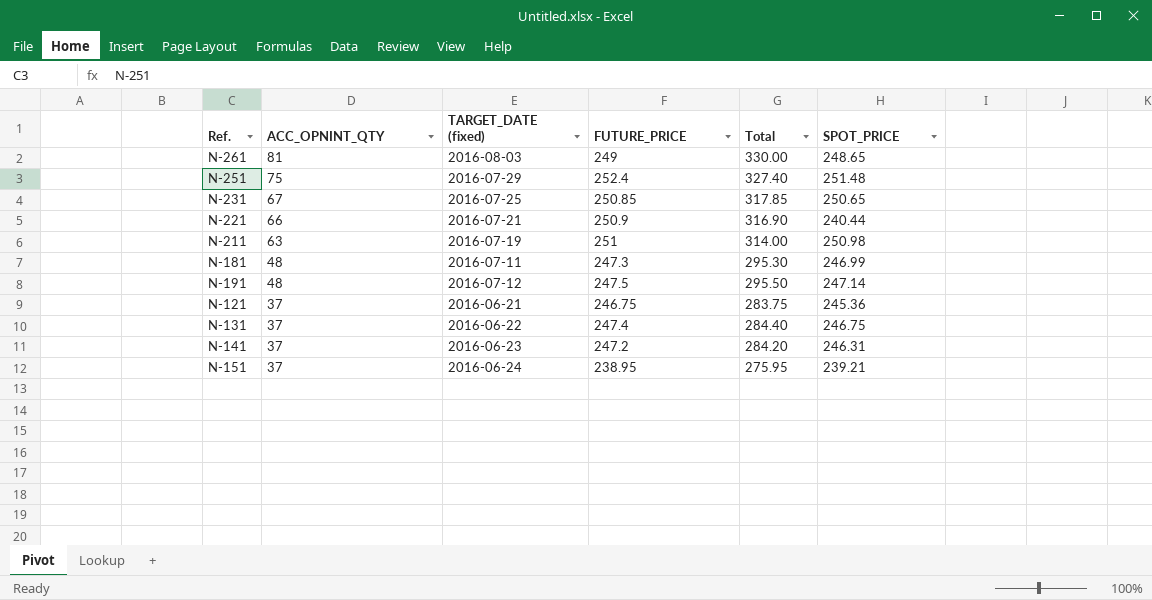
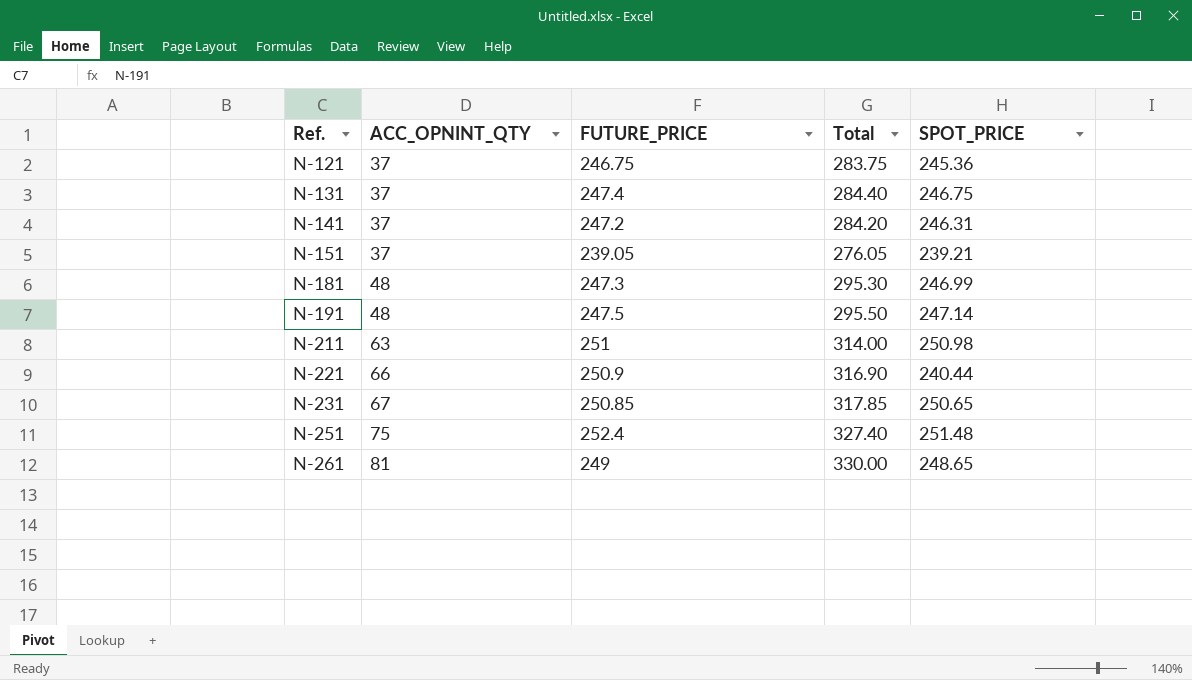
row order: ACC_OPNINT_QTY descending -> Ref. ascending
column TARGET_DATE (fixed) | position: 3 -> none
N-151 | FUTURE_PRICE: 238.95 -> 239.05
N-151 | Total: 275.95 -> 276.05

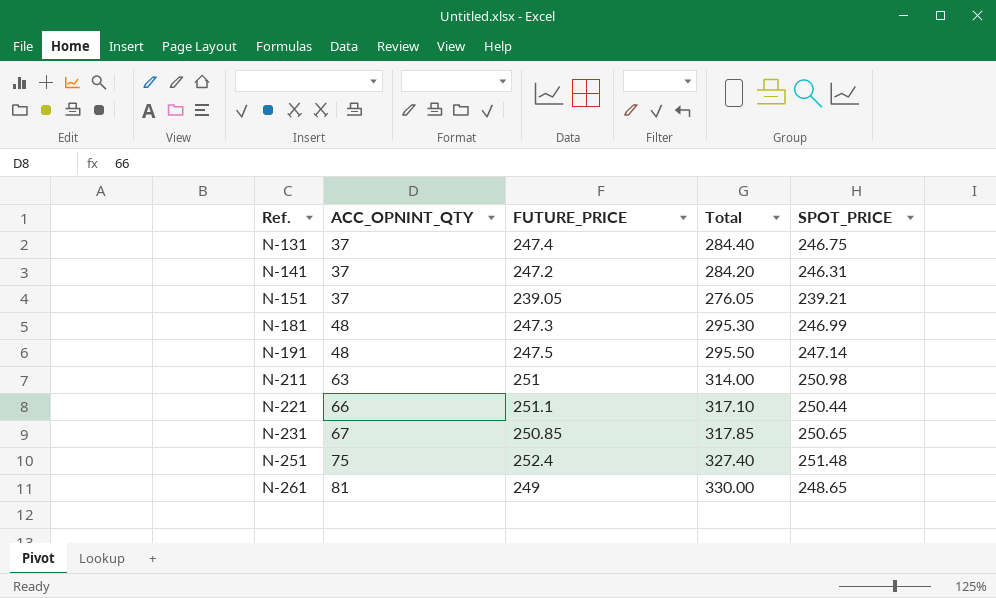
row N-121: 37 | 246.75 | 283.75 | 245.36 -> none
N-221 | FUTURE_PRICE: 250.9 -> 251.1
N-221 | Total: 316.90 -> 317.10
N-221 | SPOT_PRICE: 240.44 -> 250.44

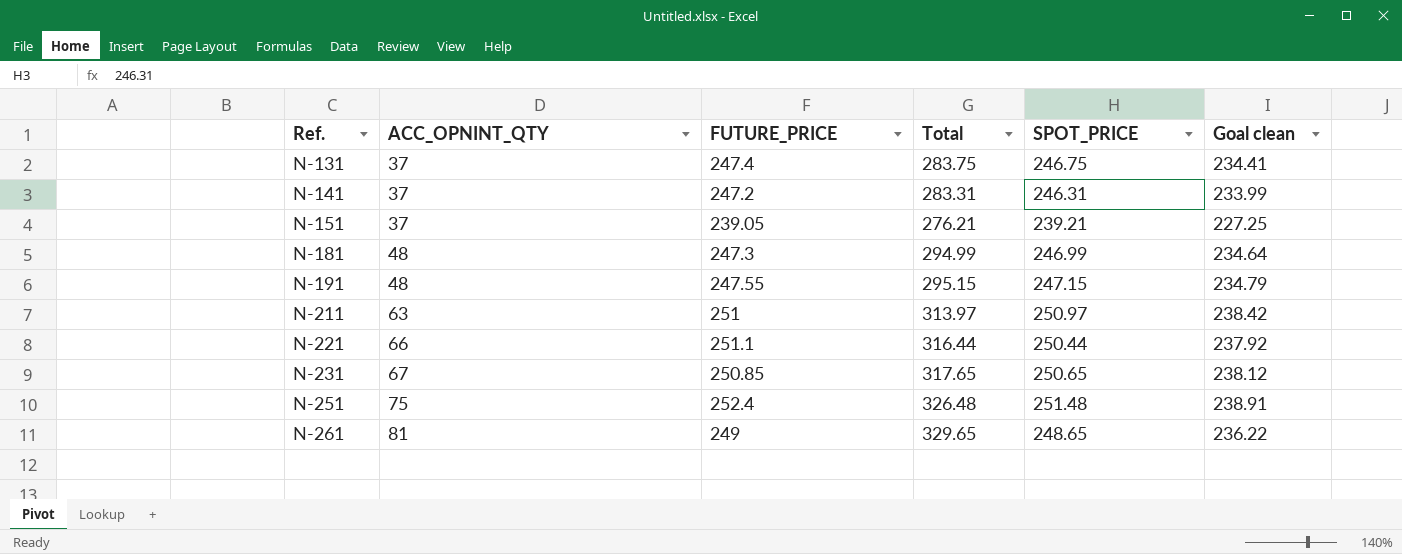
column Total | formula: [ACC_OPNINT_QTY] + [FUTURE_PRICE] -> [ACC_OPNINT_QTY] + [SPOT_PRICE]
column Goal clean | formula: none -> [SPOT_PRICE] * 0.95
N-191 | FUTURE_PRICE: 247.5 -> 247.55
N-191 | SPOT_PRICE: 247.14 -> 247.15
N-211 | SPOT_PRICE: 250.98 -> 250.97

